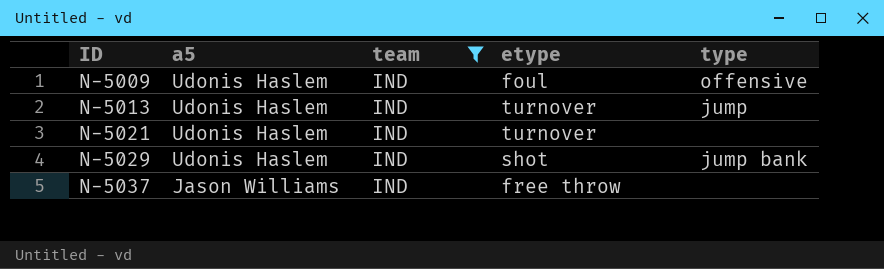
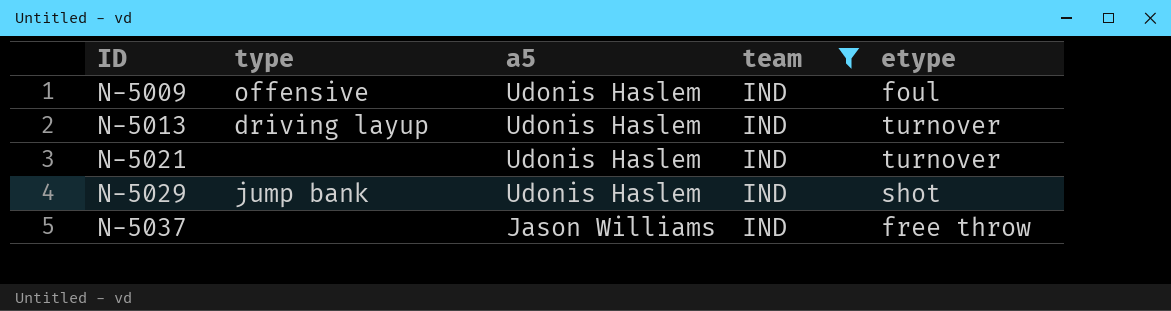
column type | position: 5 -> 2
N-5013 | type: jump -> driving layup

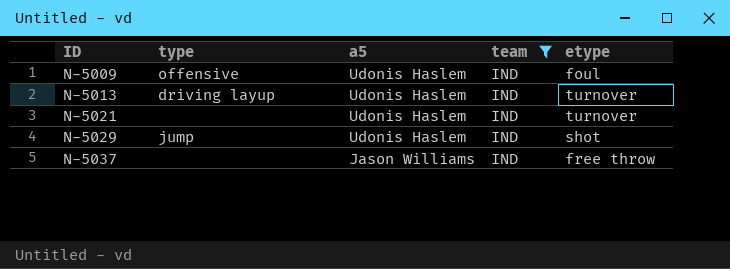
N-5029 | type: jump bank -> jump

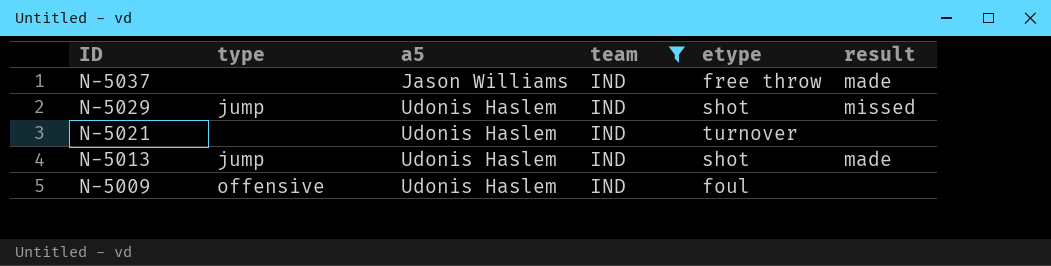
row order: ID ascending -> ID descending
column result | position: none -> 6
N-5013 | type: driving layup -> jump
N-5013 | etype: turnover -> shot

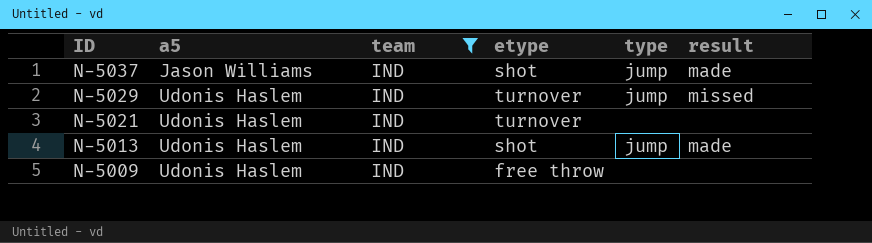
column type | position: 2 -> 5
N-5037 | etype: free throw -> shot
N-5037 | type: none -> jump
N-5029 | etype: shot -> turnover
N-5009 | etype: foul -> free throw
N-5009 | type: offensive -> none

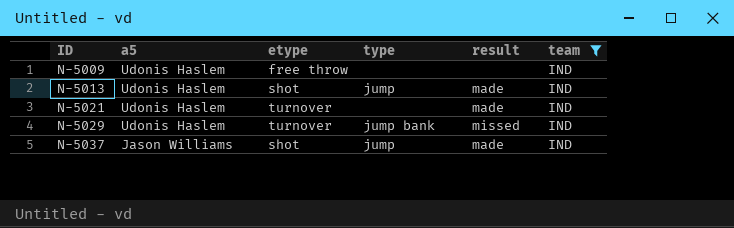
row order: ID descending -> ID ascending
column team | position: 3 -> 6
N-5021 | result: none -> made
N-5029 | type: jump -> jump bank

